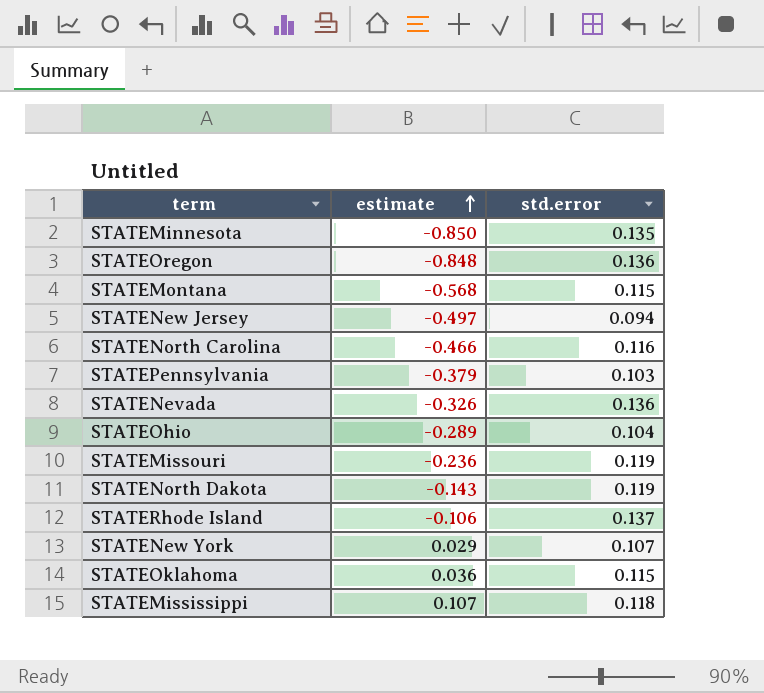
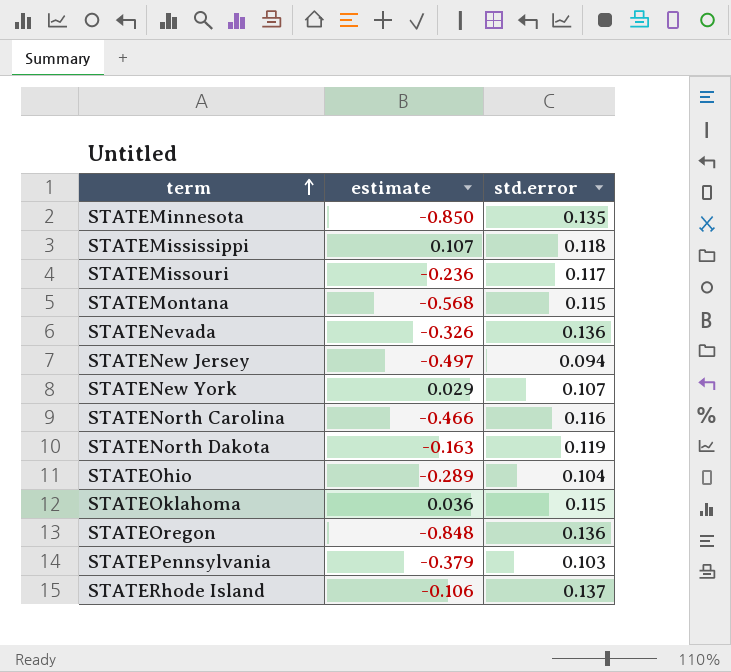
row order: estimate ascending -> term ascending
STATEMissouri | std.error: 0.119 -> 0.117
STATENorth Dakota | estimate: -0.143 -> -0.163

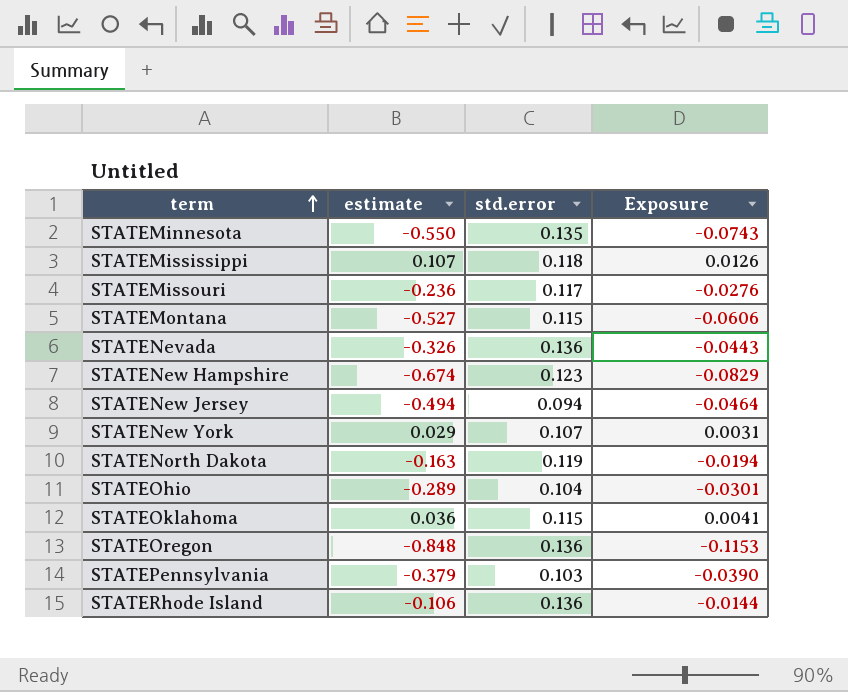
column Exposure | formula: none -> [estimate] * [std.error]
row STATENorth Carolina: -0.466 | 0.116 -> none
STATEMinnesota | estimate: -0.850 -> -0.550
STATEMontana | estimate: -0.568 -> -0.527
row STATENew Hampshire: none -> -0.674 | 0.123 | -0.0829
STATENew Jersey | estimate: -0.497 -> -0.494
STATERhode Island | std.error: 0.137 -> 0.136

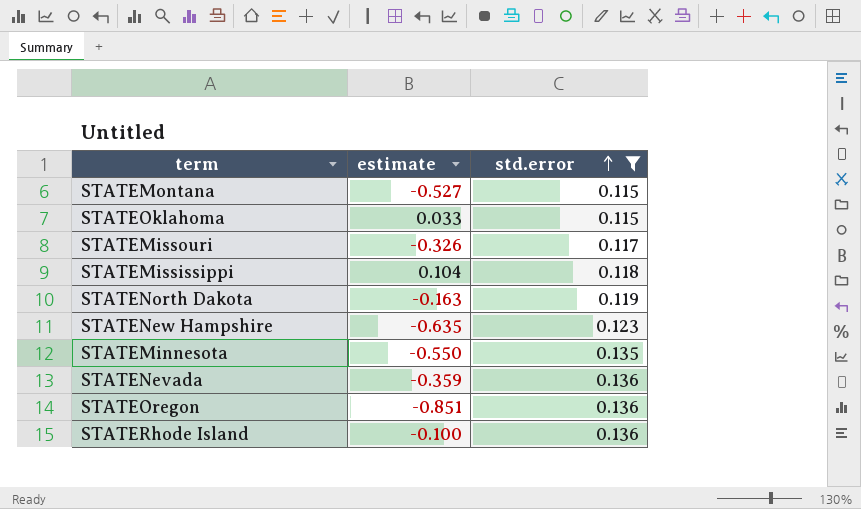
filter: none -> std.error >= 0.115
row order: term ascending -> std.error ascending
column Exposure | formula: [estimate] * [std.error] -> none
STATEOklahoma | estimate: 0.036 -> 0.033
STATEMissouri | estimate: -0.236 -> -0.326
STATEMississippi | estimate: 0.107 -> 0.104
STATENew Hampshire | estimate: -0.674 -> -0.635
STATENevada | estimate: -0.326 -> -0.359
STATEOregon | estimate: -0.848 -> -0.851
STATERhode Island | estimate: -0.106 -> -0.100

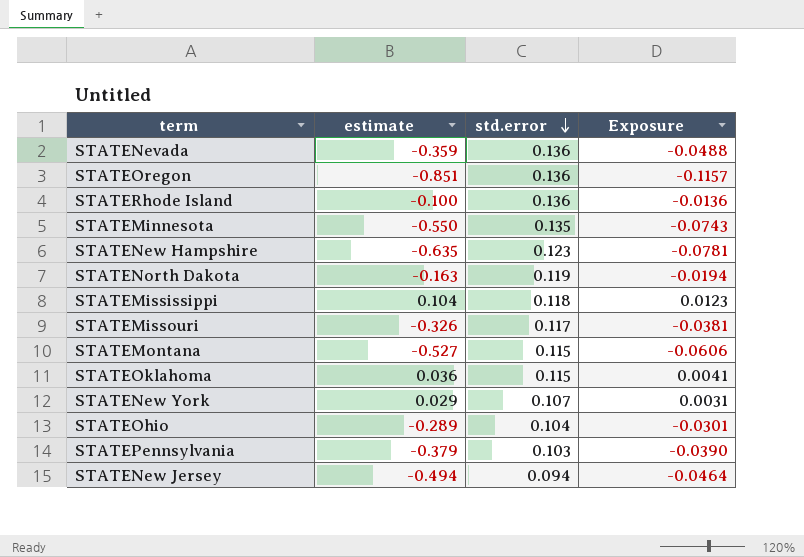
filter: std.error >= 0.115 -> none
row order: std.error ascending -> std.error descending
column Exposure | formula: none -> [estimate] * [std.error]
STATEOklahoma | estimate: 0.033 -> 0.036

